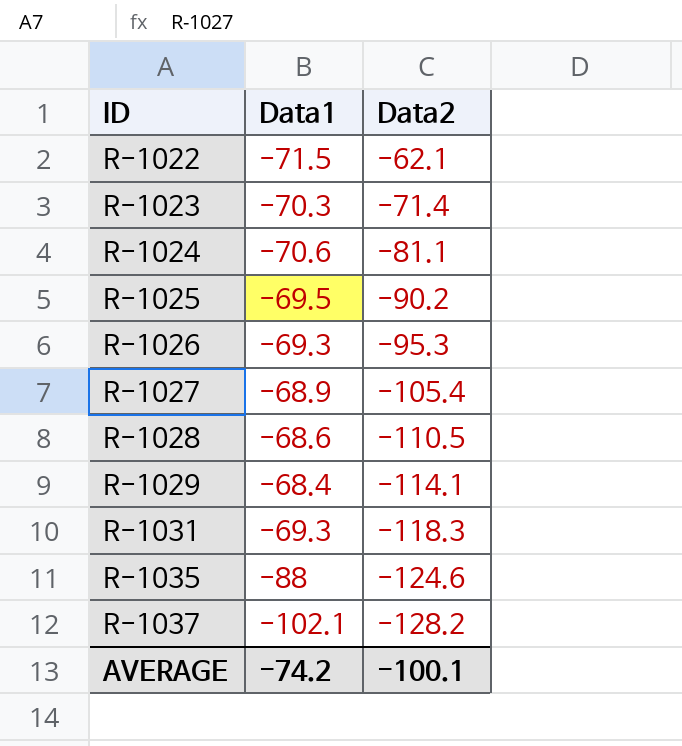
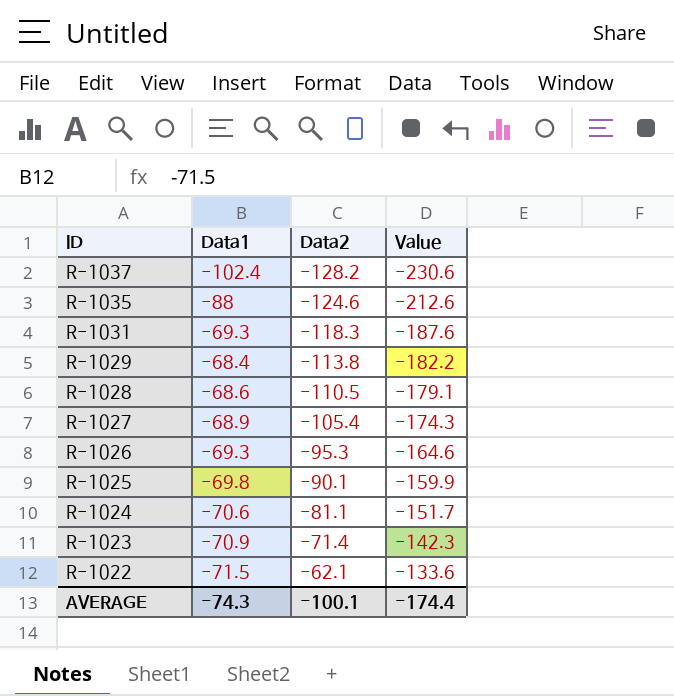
row order: ID ascending -> ID descending
column Value | formula: none -> [Data1] + [Data2]
R-1037 | Data1: -102.1 -> -102.4
R-1029 | Data2: -114.1 -> -113.8
R-1025 | Data1: -69.5 -> -69.8
R-1025 | Data2: -90.2 -> -90.1
R-1023 | Data1: -70.3 -> -70.9
AVERAGE | Data1: -74.2 -> -74.3

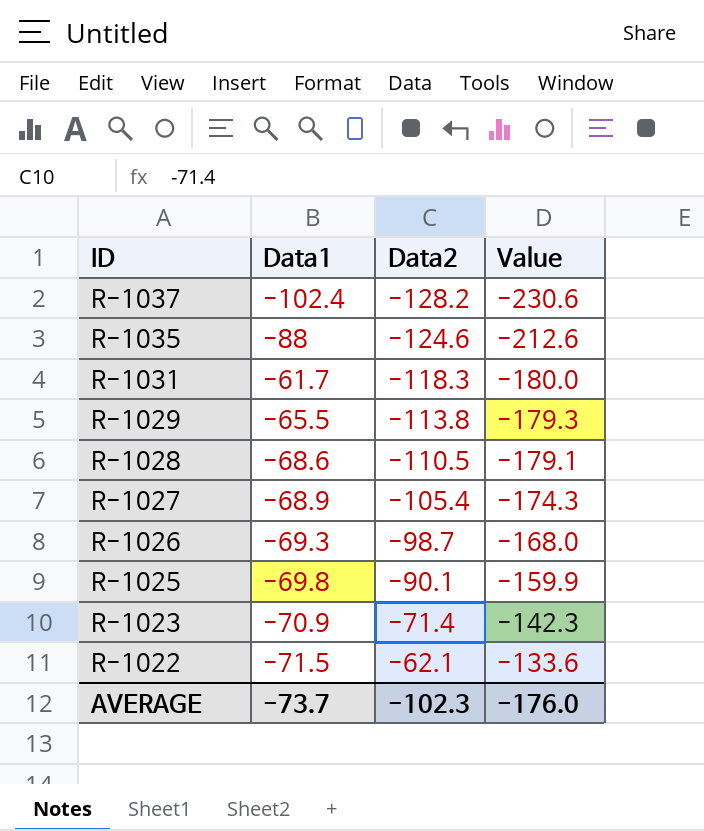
row R-1024: -70.6 | -81.1 | -151.7 -> none
R-1031 | Data1: -69.3 -> -61.7
R-1031 | Value: -187.6 -> -180.0
R-1029 | Data1: -68.4 -> -65.5
R-1029 | Value: -182.2 -> -179.3
R-1026 | Data2: -95.3 -> -98.7
R-1026 | Value: -164.6 -> -168.0
AVERAGE | Data1: -74.3 -> -73.7
AVERAGE | Data2: -100.1 -> -102.3
AVERAGE | Value: -174.4 -> -176.0

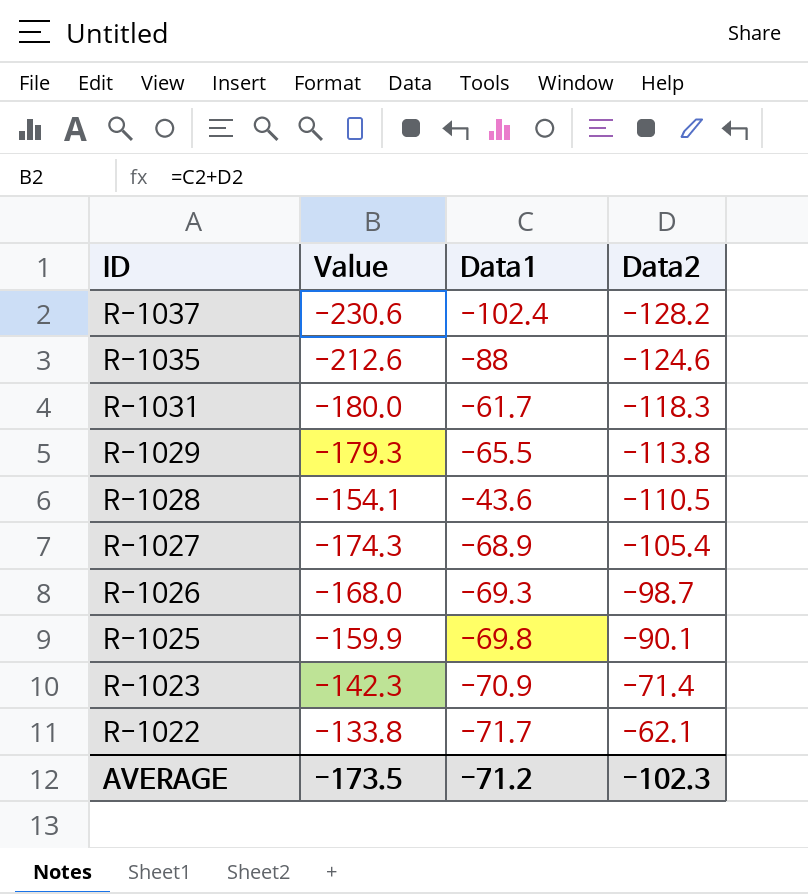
column Value | position: 4 -> 2
R-1028 | Value: -179.1 -> -154.1
R-1028 | Data1: -68.6 -> -43.6
R-1022 | Value: -133.6 -> -133.8
R-1022 | Data1: -71.5 -> -71.7
AVERAGE | Value: -176.0 -> -173.5
AVERAGE | Data1: -73.7 -> -71.2

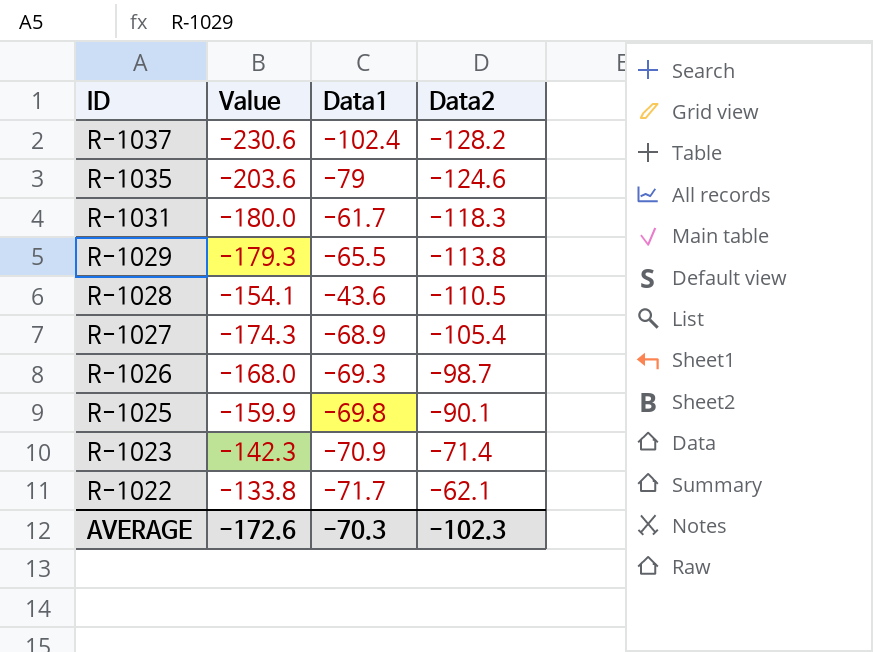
R-1035 | Value: -212.6 -> -203.6
R-1035 | Data1: -88 -> -79
AVERAGE | Value: -173.5 -> -172.6
AVERAGE | Data1: -71.2 -> -70.3

